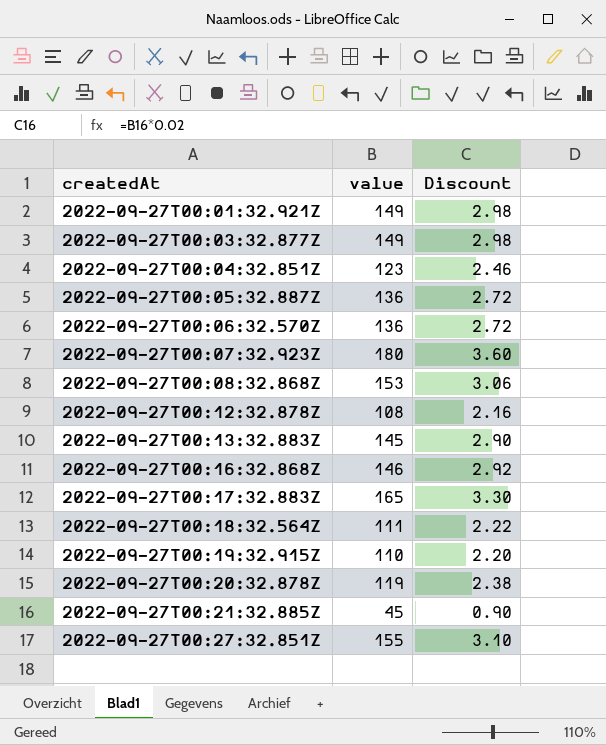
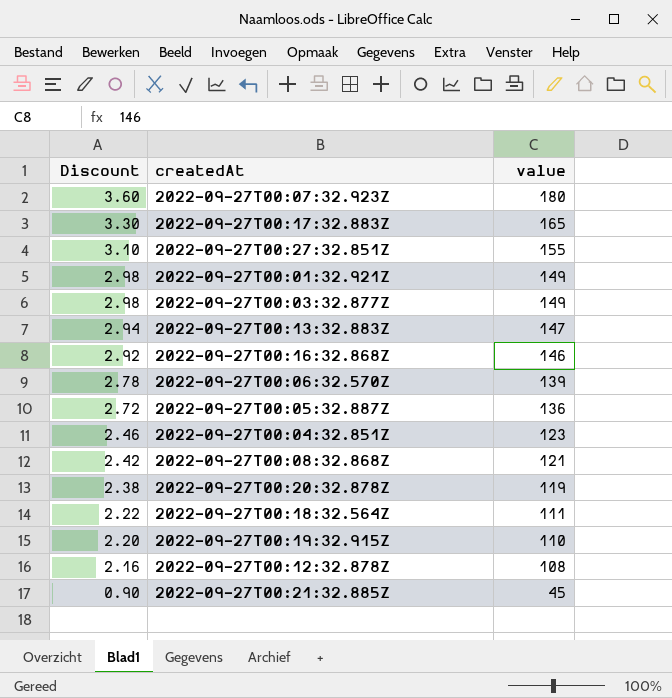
row order: createdAt ascending -> Discount descending
column Discount | position: 3 -> 1
2022-09-27T00:13:32.883Z | Discount: 2.90 -> 2.94
2022-09-27T00:13:32.883Z | value: 145 -> 147
2022-09-27T00:06:32.570Z | Discount: 2.72 -> 2.78
2022-09-27T00:06:32.570Z | value: 136 -> 139
2022-09-27T00:08:32.868Z | Discount: 3.06 -> 2.42
2022-09-27T00:08:32.868Z | value: 153 -> 121

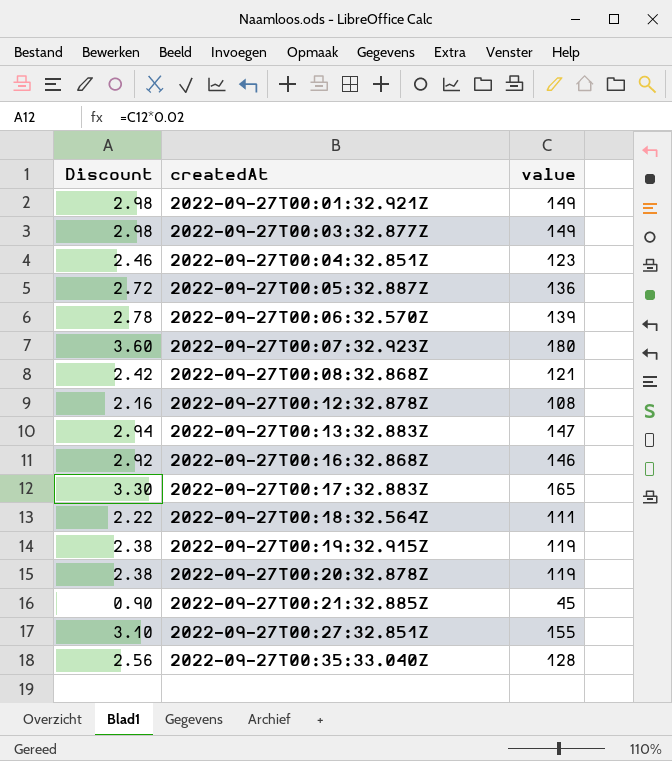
row order: Discount descending -> createdAt ascending
2022-09-27T00:19:32.915Z | Discount: 2.20 -> 2.38
2022-09-27T00:19:32.915Z | value: 110 -> 119
row 2022-09-27T00:35:33.040Z: none -> 2.56 | 128

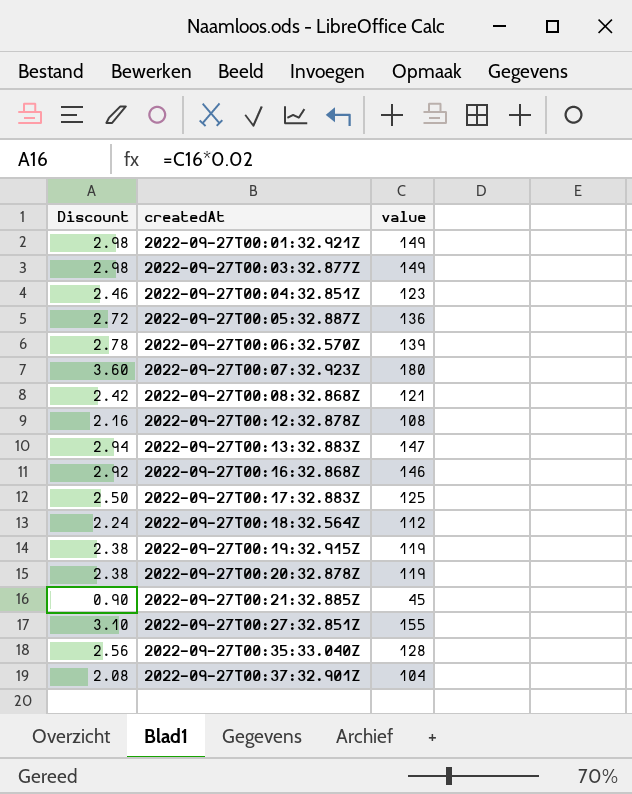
2022-09-27T00:17:32.883Z | Discount: 3.30 -> 2.50
2022-09-27T00:17:32.883Z | value: 165 -> 125
2022-09-27T00:18:32.564Z | Discount: 2.22 -> 2.24
2022-09-27T00:18:32.564Z | value: 111 -> 112
row 2022-09-27T00:37:32.901Z: none -> 2.08 | 104

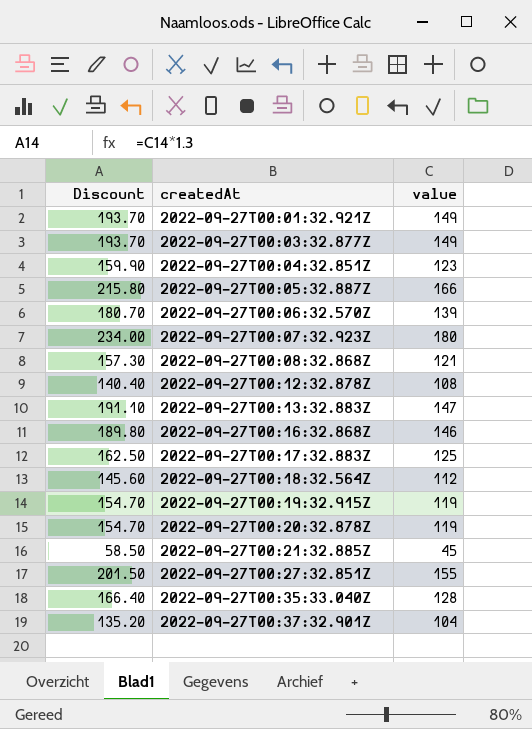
column Discount | formula: [value] * 0.02 -> [value] * 1.3
2022-09-27T00:05:32.887Z | value: 136 -> 166

